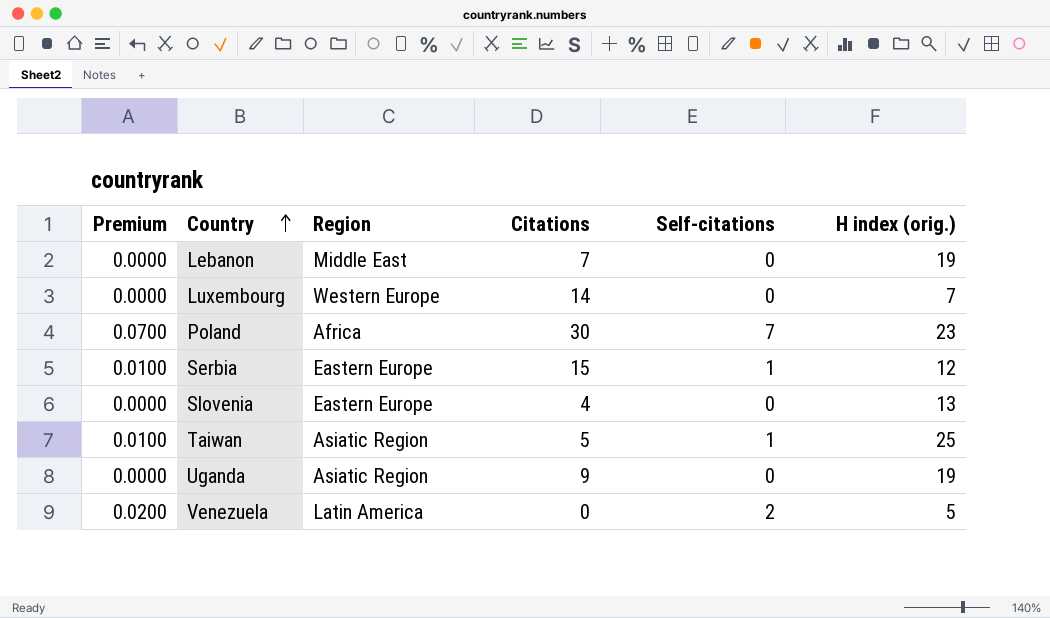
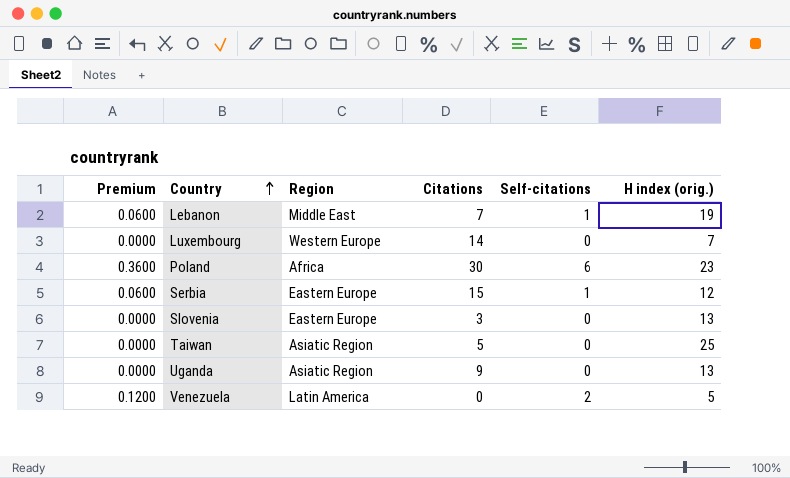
column Premium | formula: [Self-citations] * 0.01 -> [Self-citations] * 0.06
Lebanon | Self-citations: 0 -> 1
Poland | Self-citations: 7 -> 6
Slovenia | Citations: 4 -> 3
Taiwan | Self-citations: 1 -> 0
Uganda | H index (orig.): 19 -> 13

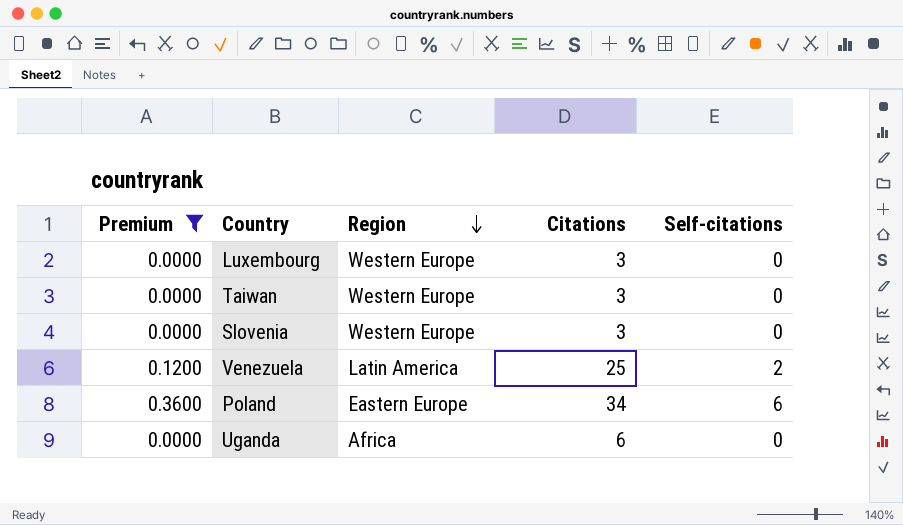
filter: none -> Premium != 0.0600
row order: Country ascending -> Region descending
column H index (orig.) | position: 6 -> none
Luxembourg | Citations: 14 -> 3
Taiwan | Region: Asiatic Region -> Western Europe
Taiwan | Citations: 5 -> 3
Slovenia | Region: Eastern Europe -> Western Europe
Venezuela | Citations: 0 -> 25
Poland | Region: Africa -> Eastern Europe
Poland | Citations: 30 -> 34
Uganda | Region: Asiatic Region -> Africa
Uganda | Citations: 9 -> 6

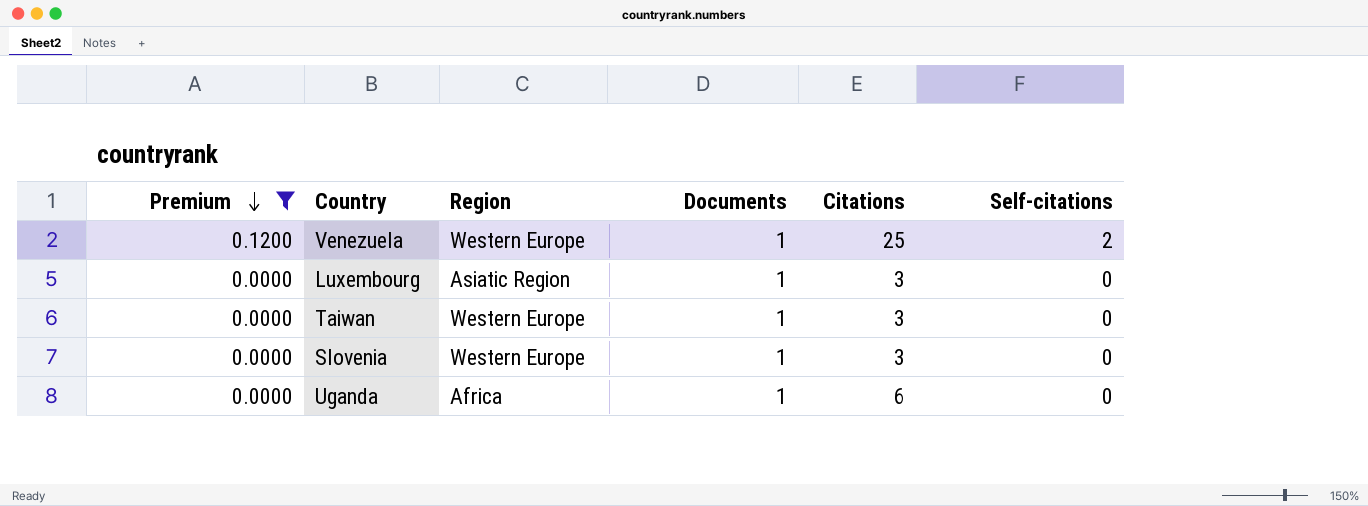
row order: Region descending -> Premium descending
column Documents | position: none -> 4
row Poland: 0.3600 | Eastern Europe | 34 | 6 -> none
Venezuela | Region: Latin America -> Western Europe
Luxembourg | Region: Western Europe -> Asiatic Region

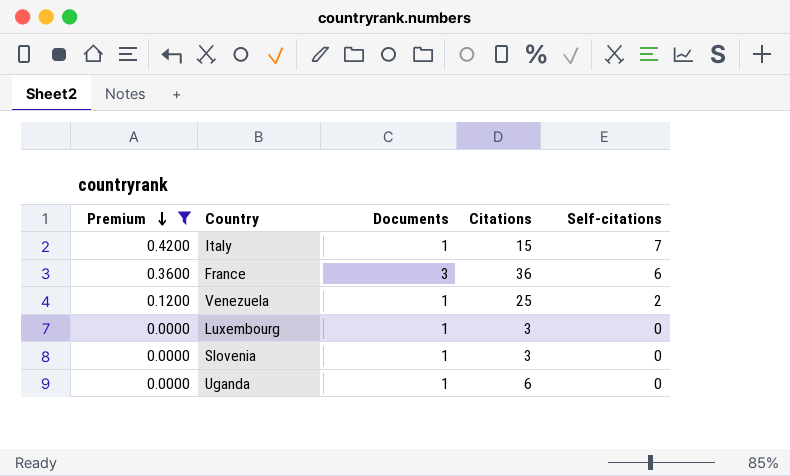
column Region | position: 3 -> none
row Taiwan: 0.0000 | Western Europe | 1 | 3 | 0 -> none
row Italy: none -> 0.4200 | 1 | 15 | 7
row France: none -> 0.3600 | 3 | 36 | 6

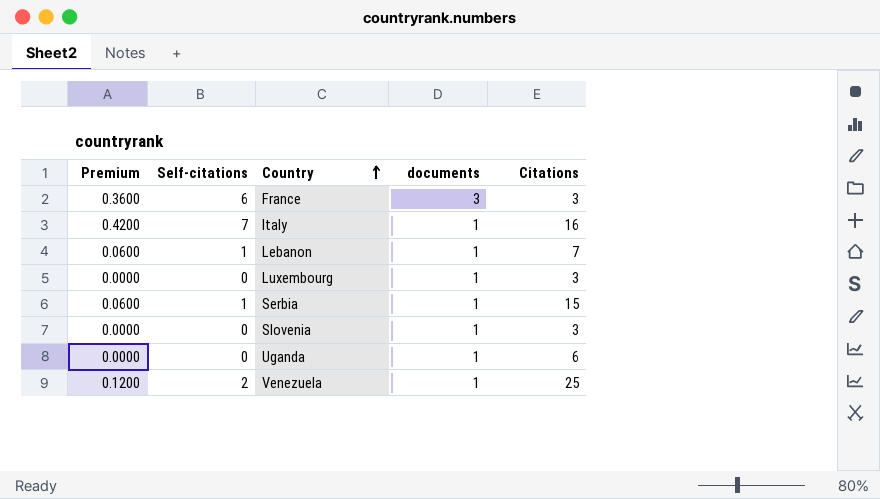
filter: Premium != 0.0600 -> none
row order: Premium descending -> Country ascending
column Self-citations | position: 5 -> 2
column name: Documents -> documents
France | Citations: 36 -> 3
Italy | Citations: 15 -> 16

